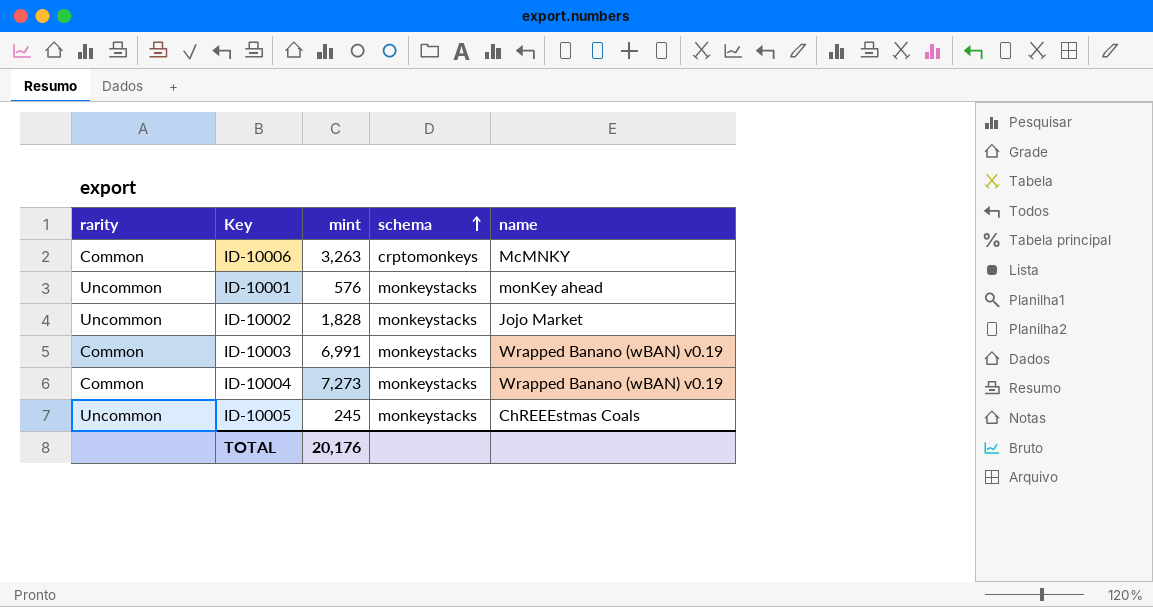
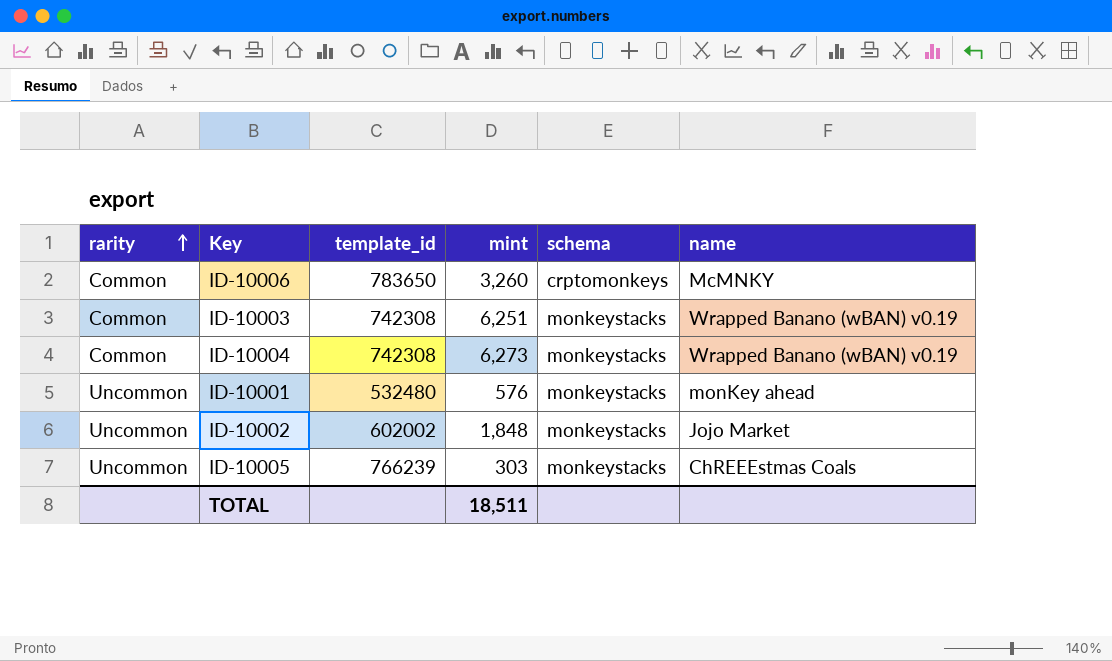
row order: schema ascending -> rarity ascending
column template_id | position: none -> 3
ID-10006 | mint: 3,263 -> 3,260
ID-10003 | mint: 6,991 -> 6,251
ID-10004 | mint: 7,273 -> 6,273
ID-10002 | mint: 1,828 -> 1,848
ID-10005 | mint: 245 -> 303
TOTAL | mint: 20,176 -> 18,511

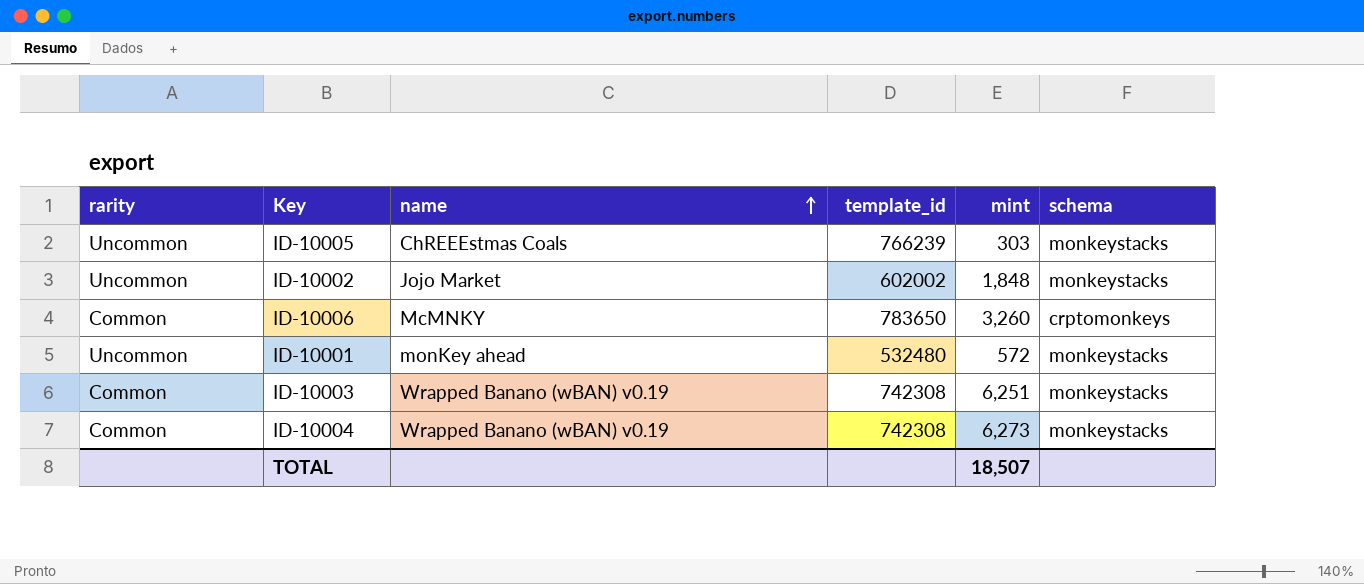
row order: rarity ascending -> name ascending
column name | position: 6 -> 3
ID-10001 | mint: 576 -> 572
TOTAL | mint: 18,511 -> 18,507

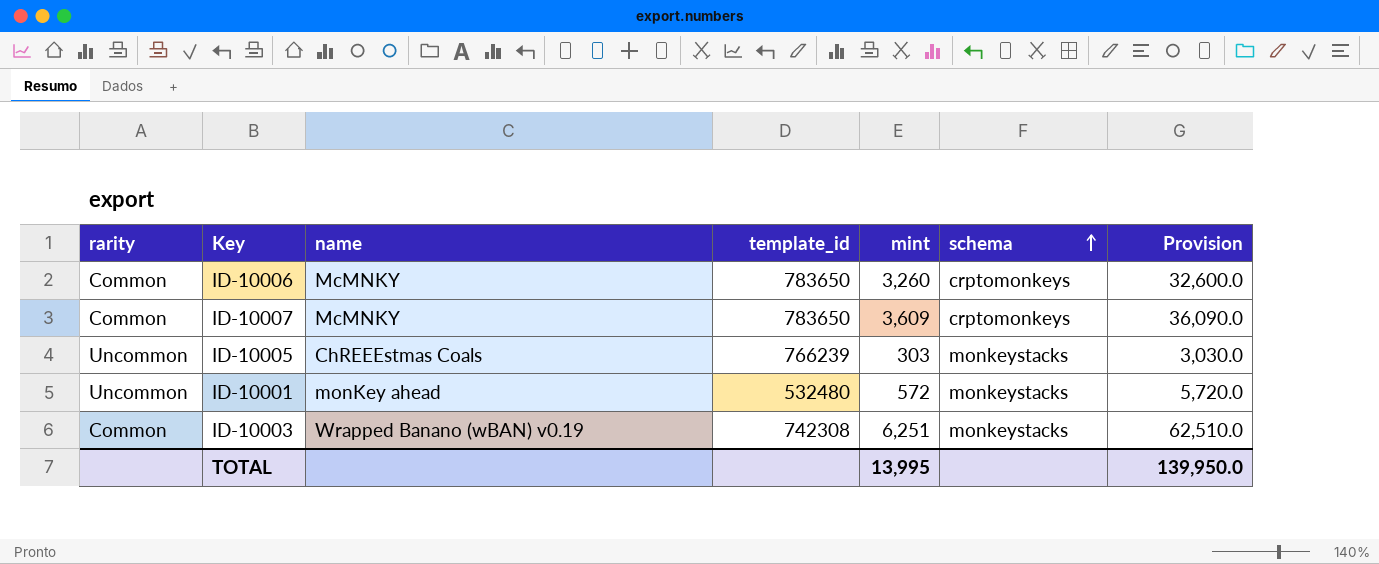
row order: name ascending -> schema ascending
column Provision | formula: none -> [mint] * 10
row ID-10002: Uncommon | Jojo Market | 602002 | 1,848 | monkeystacks -> none
row ID-10004: Common | Wrapped Banano (wBAN) v0.19 | 742308 | 6,273 | monkeystacks -> none
row ID-10007: none -> Common | McMNKY | 783650 | 3,609 | crptomonkeys | 36,090.0
TOTAL | mint: 18,507 -> 13,995

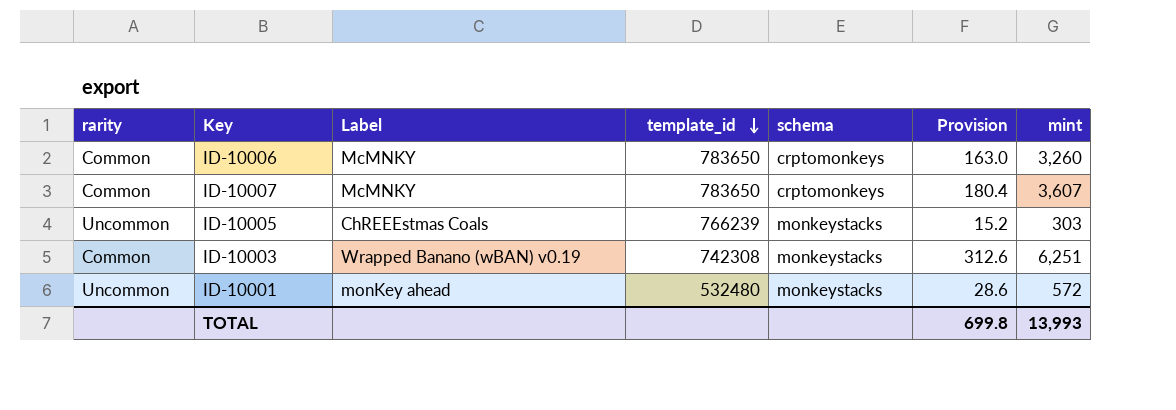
row order: schema ascending -> template_id descending
column name: name -> Label
column Provision | formula: [mint] * 10 -> [mint] * 0.05
column mint | position: 5 -> 7
ID-10007 | mint: 3,609 -> 3,607
TOTAL | Provision: 139,950.0 -> 699.8
TOTAL | mint: 13,995 -> 13,993

